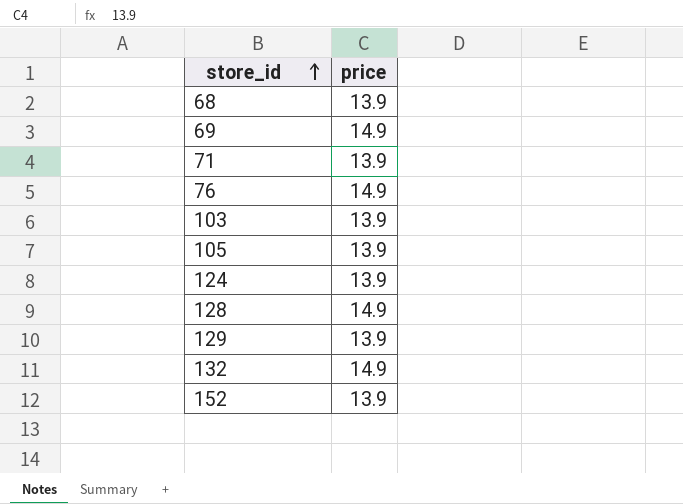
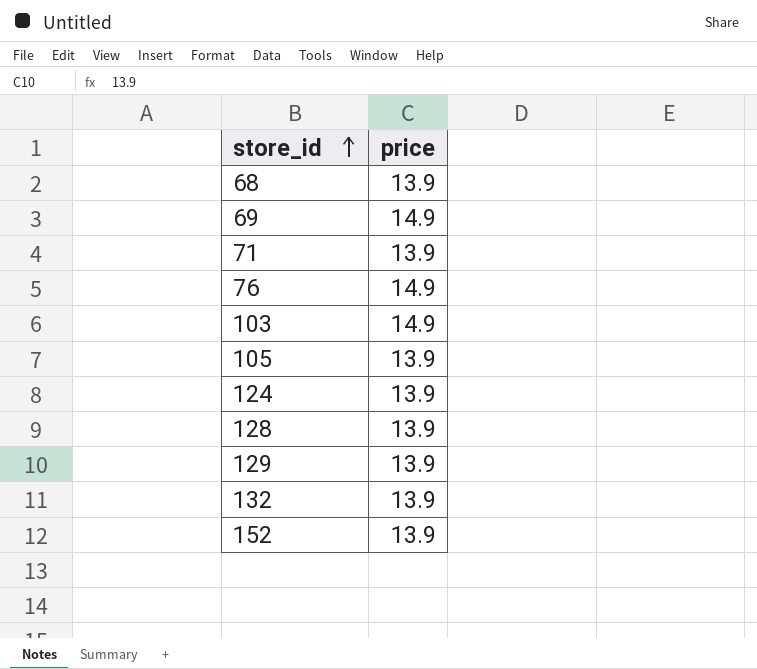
103 | price: 13.9 -> 14.9
128 | price: 14.9 -> 13.9
132 | price: 14.9 -> 13.9

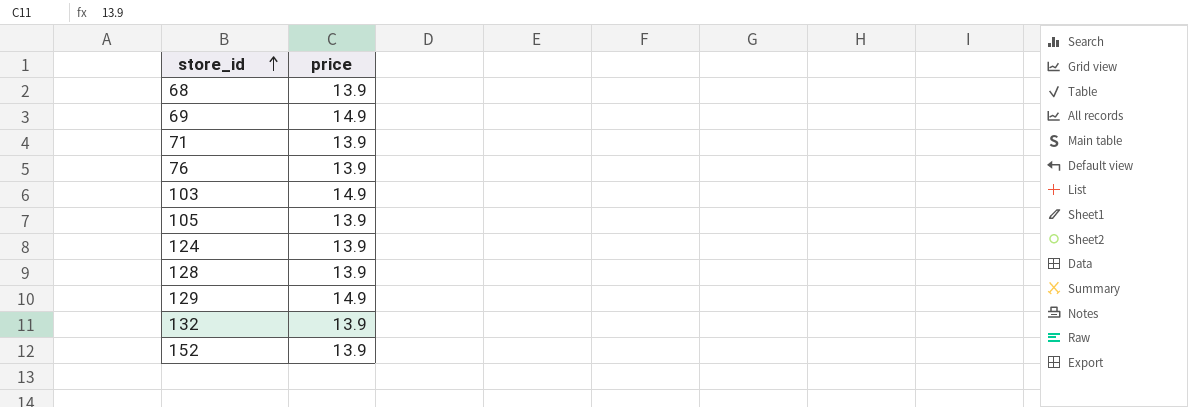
76 | price: 14.9 -> 13.9
129 | price: 13.9 -> 14.9

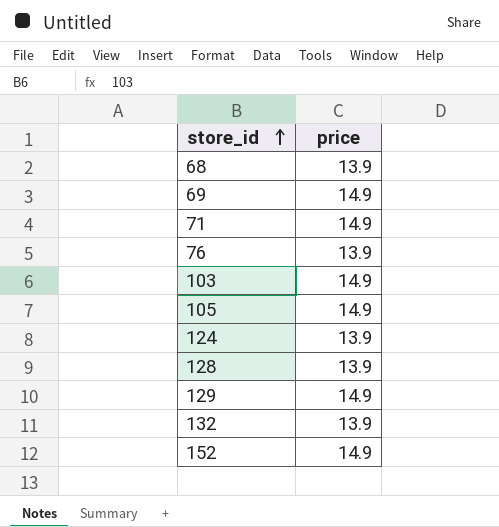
71 | price: 13.9 -> 14.9
105 | price: 13.9 -> 14.9
152 | price: 13.9 -> 14.9

